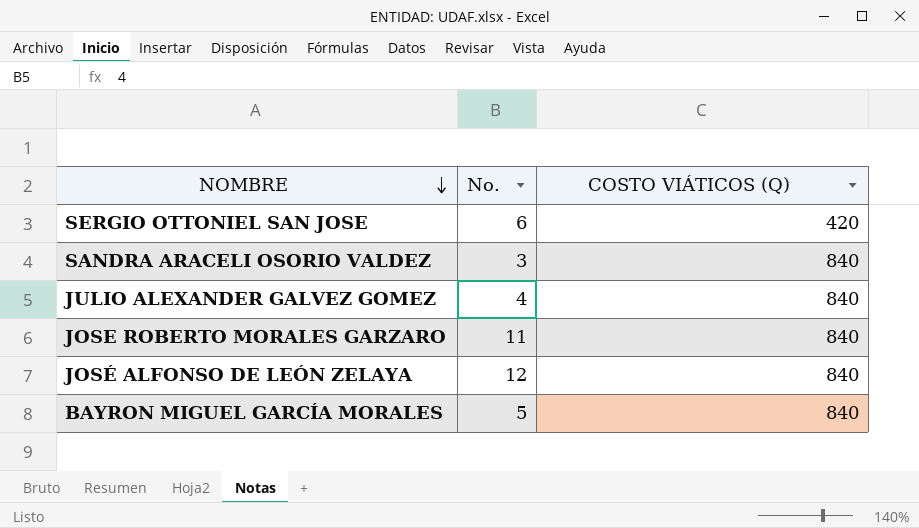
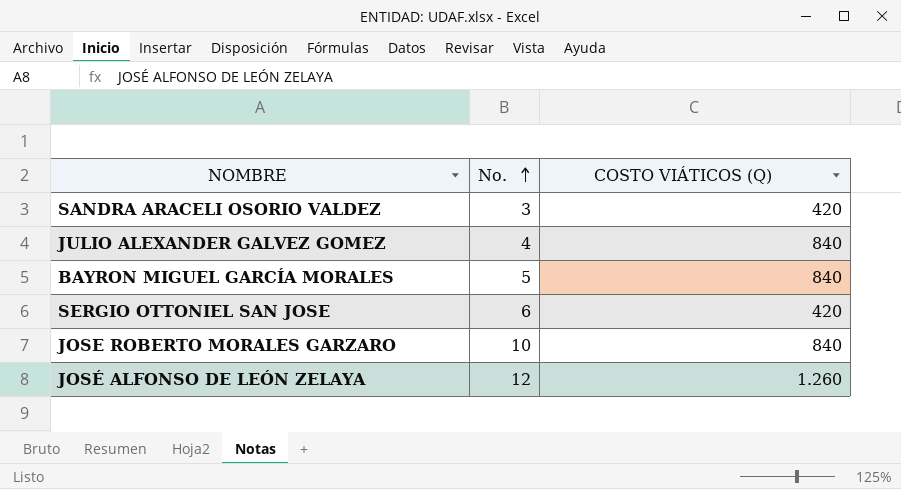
row order: NOMBRE descending -> No. ascending
SANDRA ARACELI OSORIO VALDEZ | COSTO VIÁTICOS (Q): 840 -> 420
JOSE ROBERTO MORALES GARZARO | No.: 11 -> 10
JOSÉ ALFONSO DE LEÓN ZELAYA | COSTO VIÁTICOS (Q): 840 -> 1.260

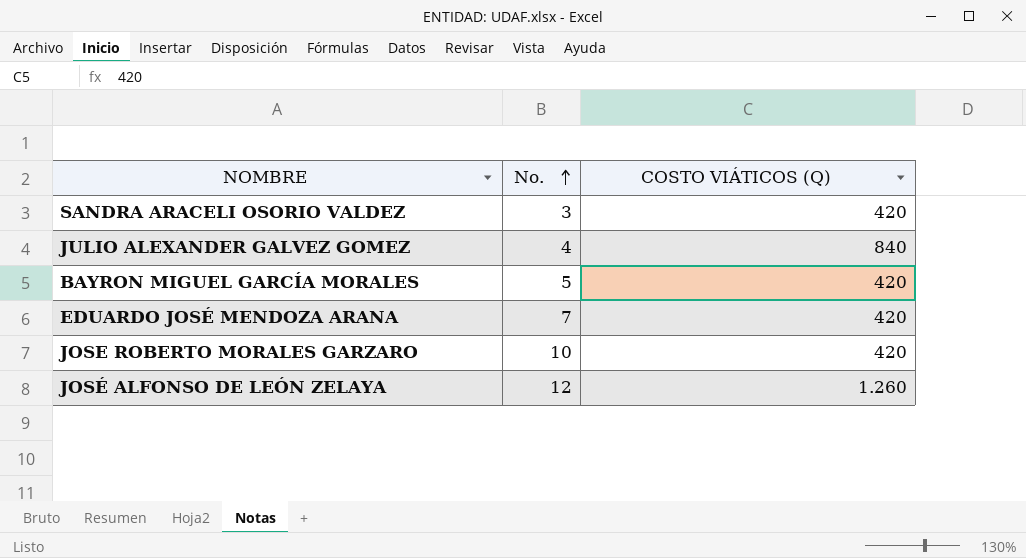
row SERGIO OTTONIEL SAN JOSE: 6 | 420 -> none
BAYRON MIGUEL GARCÍA MORALES | COSTO VIÁTICOS (Q): 840 -> 420
row EDUARDO JOSÉ MENDOZA ARANA: none -> 7 | 420
JOSE ROBERTO MORALES GARZARO | COSTO VIÁTICOS (Q): 840 -> 420

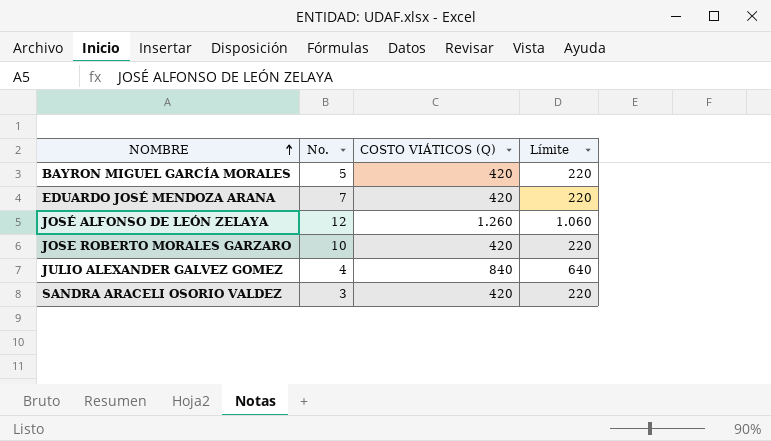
row order: No. ascending -> NOMBRE ascending
column Límite | formula: none -> [COSTO VIÁTICOS (Q)] - 200

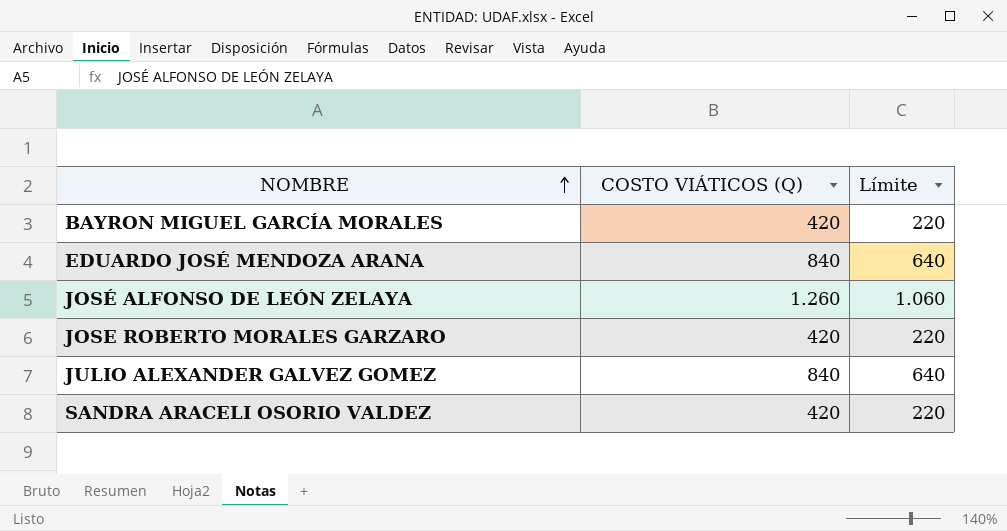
column No. | position: 2 -> none
EDUARDO JOSÉ MENDOZA ARANA | COSTO VIÁTICOS (Q): 420 -> 840
EDUARDO JOSÉ MENDOZA ARANA | Límite: 220 -> 640

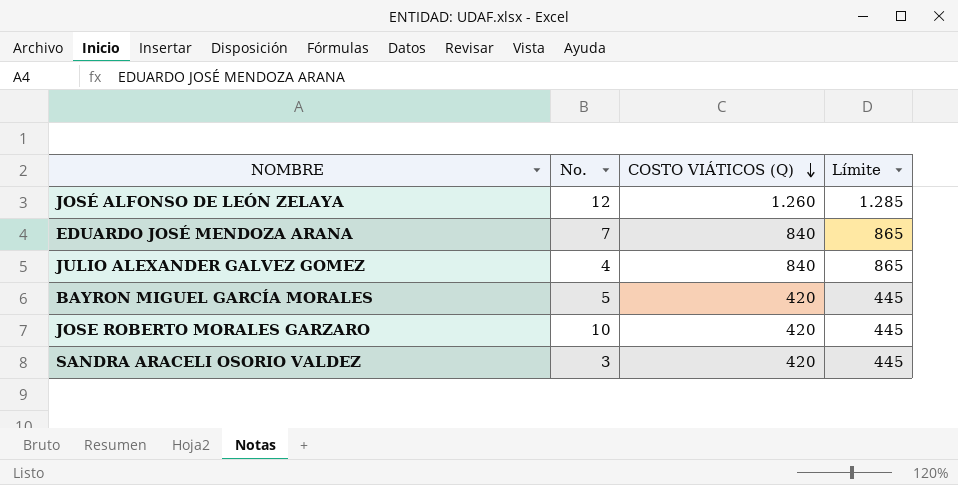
row order: NOMBRE ascending -> COSTO VIÁTICOS (Q) descending
column No. | position: none -> 2
column Límite | formula: [COSTO VIÁTICOS (Q)] - 200 -> [COSTO VIÁTICOS (Q)] + 25

